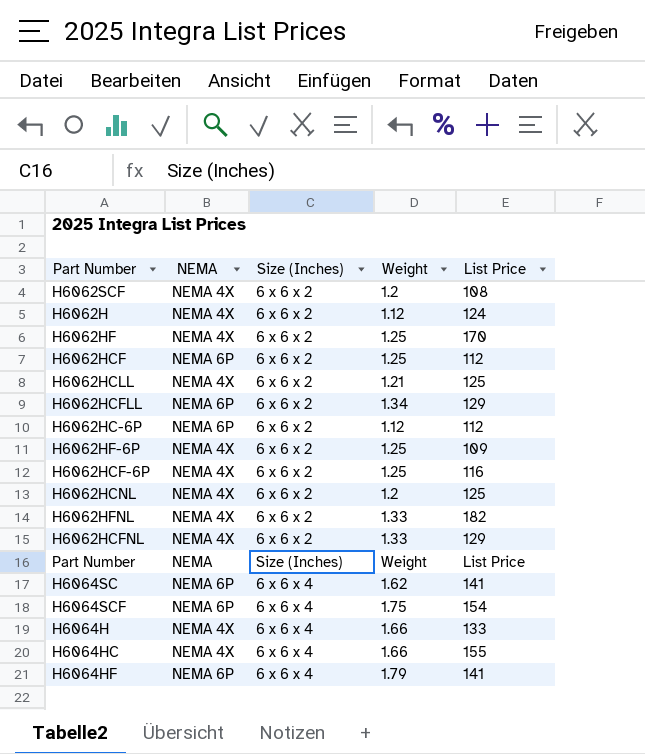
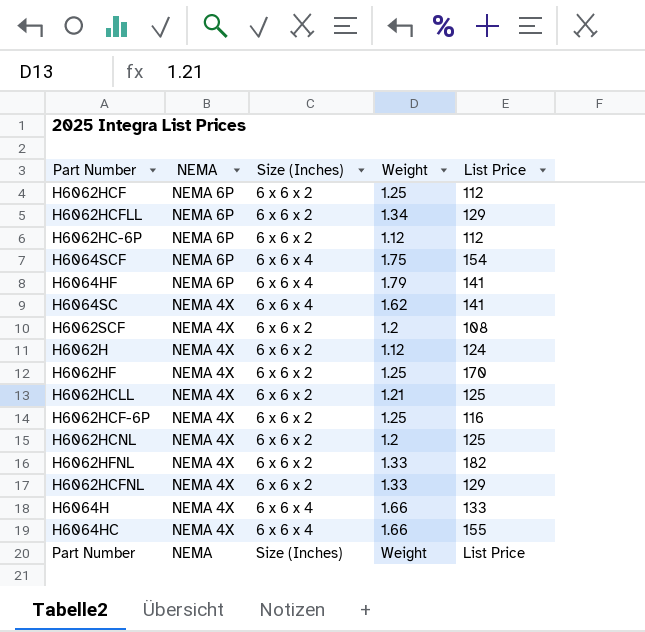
row order: none -> NEMA descending
row H6062HF-6P: NEMA 4X | 6 x 6 x 2 | 1.25 | 109 -> none
H6064SC | NEMA: NEMA 6P -> NEMA 4X

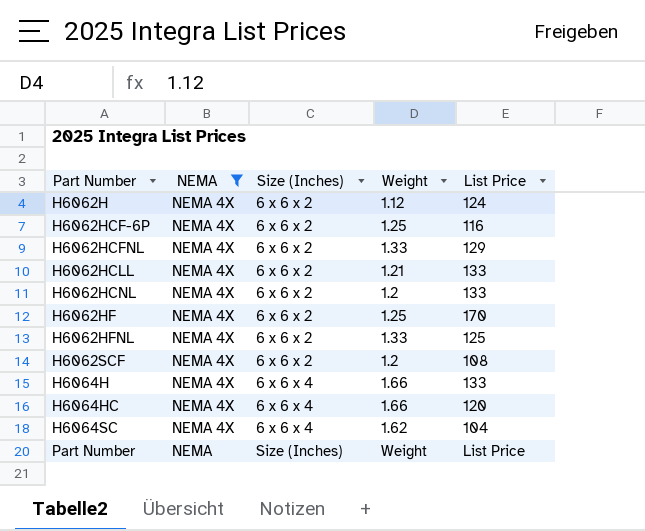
filter: none -> NEMA != NEMA 6P
row order: NEMA descending -> Part Number ascending
H6062HCLL | List Price: 125 -> 133
H6062HCNL | List Price: 125 -> 133
H6062HFNL | List Price: 182 -> 125
H6064HC | List Price: 155 -> 120
H6064SC | List Price: 141 -> 104

